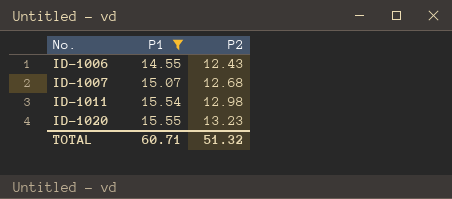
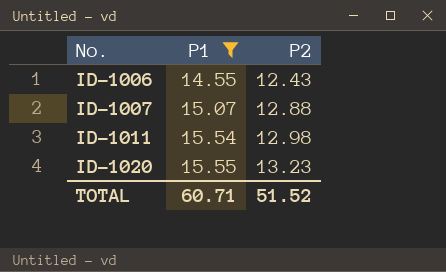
ID-1007 | P2: 12.68 -> 12.88
TOTAL | P2: 51.32 -> 51.52

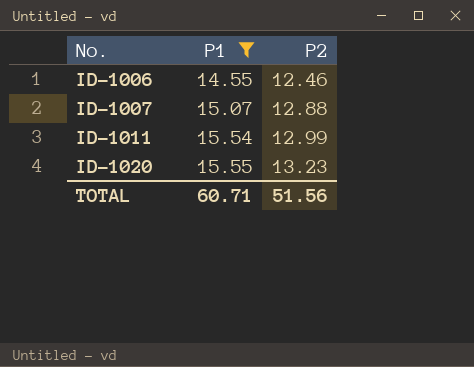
ID-1006 | P2: 12.43 -> 12.46
ID-1011 | P2: 12.98 -> 12.99
TOTAL | P2: 51.52 -> 51.56

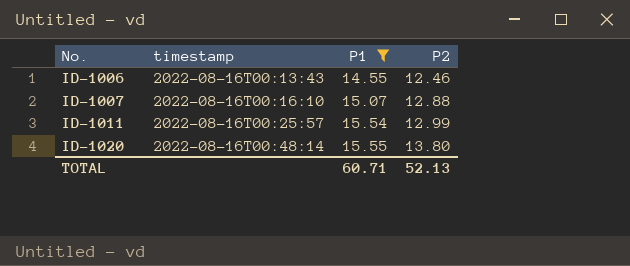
column timestamp | position: none -> 2
ID-1020 | P2: 13.23 -> 13.80
TOTAL | P2: 51.56 -> 52.13

